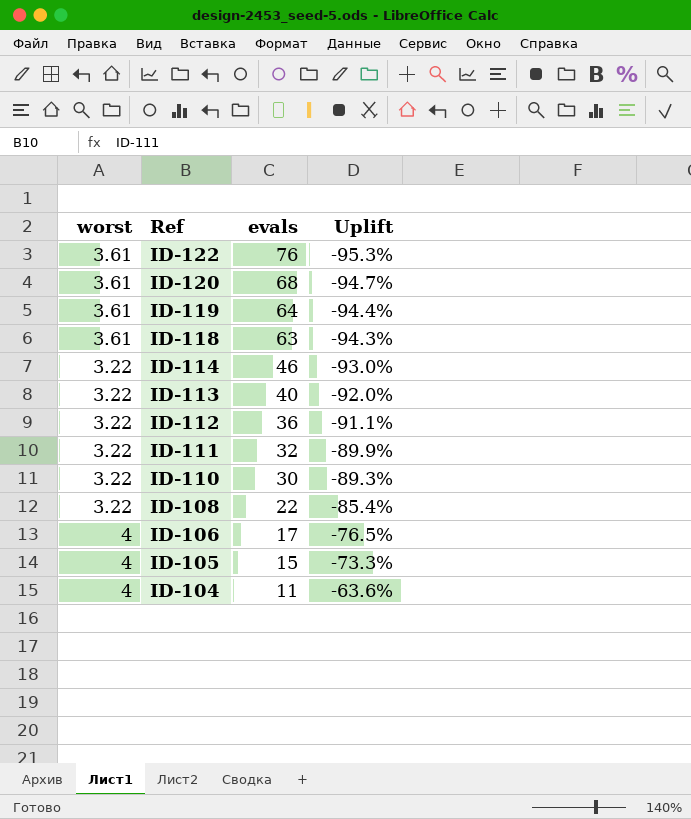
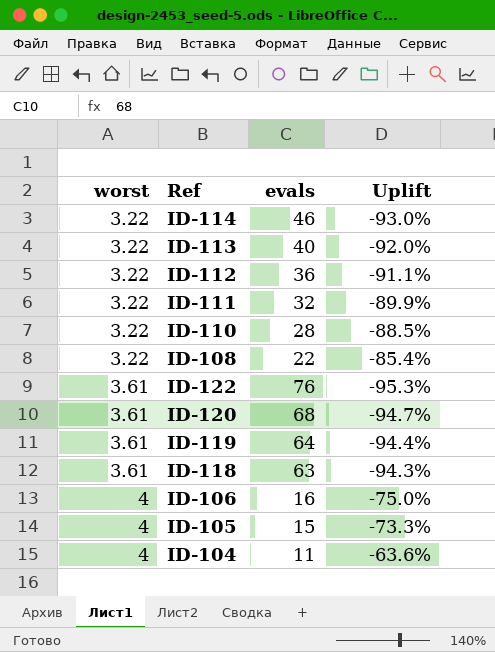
row order: Ref descending -> worst ascending
ID-110 | evals: 30 -> 28
ID-110 | Uplift: -89.3% -> -88.5%
ID-106 | evals: 17 -> 16
ID-106 | Uplift: -76.5% -> -75.0%

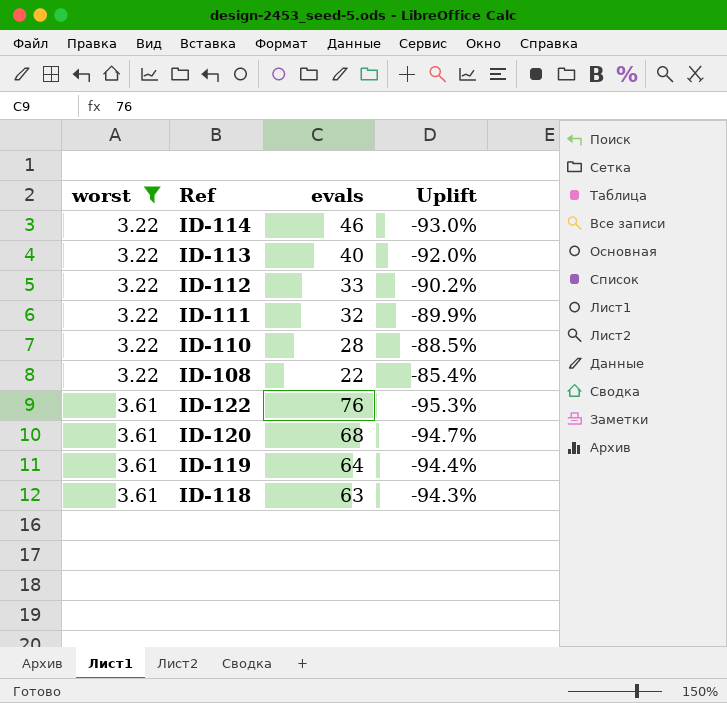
filter: none -> worst != 4
ID-112 | evals: 36 -> 33
ID-112 | Uplift: -91.1% -> -90.2%

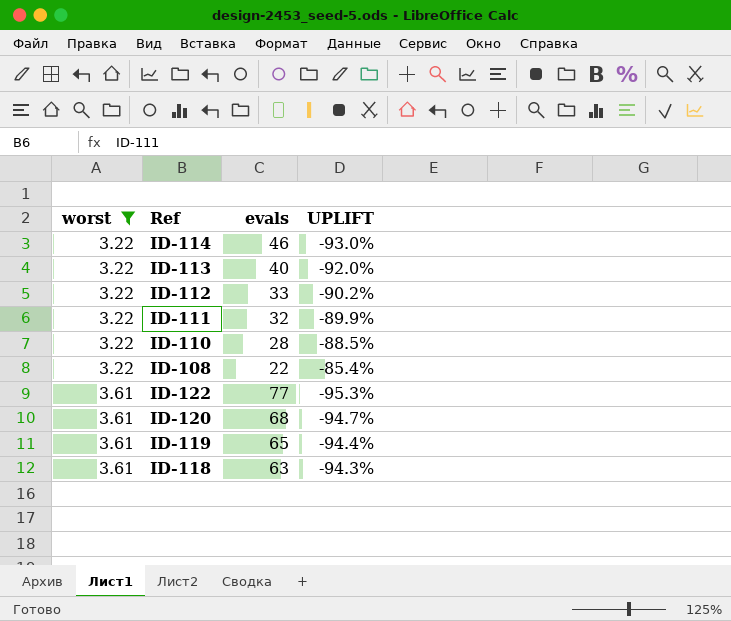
column name: Uplift -> UPLIFT
ID-122 | evals: 76 -> 77
ID-119 | evals: 64 -> 65

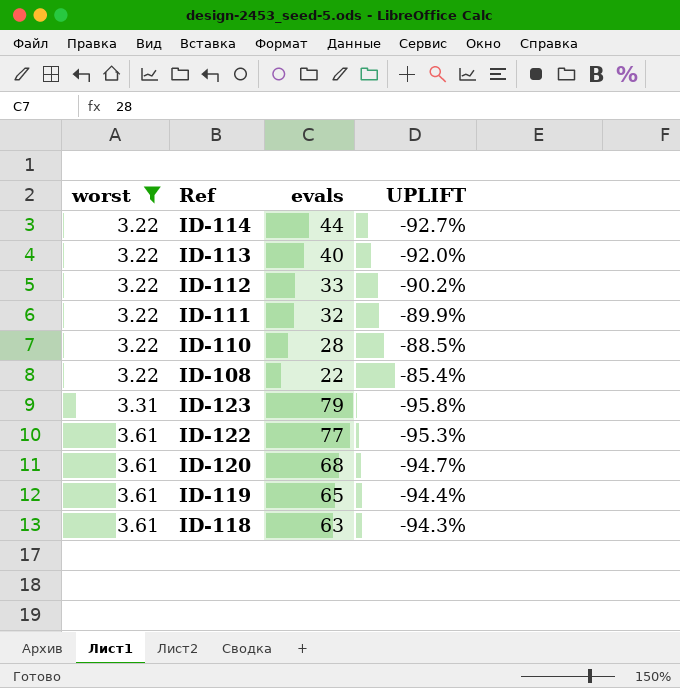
ID-114 | evals: 46 -> 44
ID-114 | UPLIFT: -93.0% -> -92.7%
row ID-123: none -> 3.31 | 79 | -95.8%

